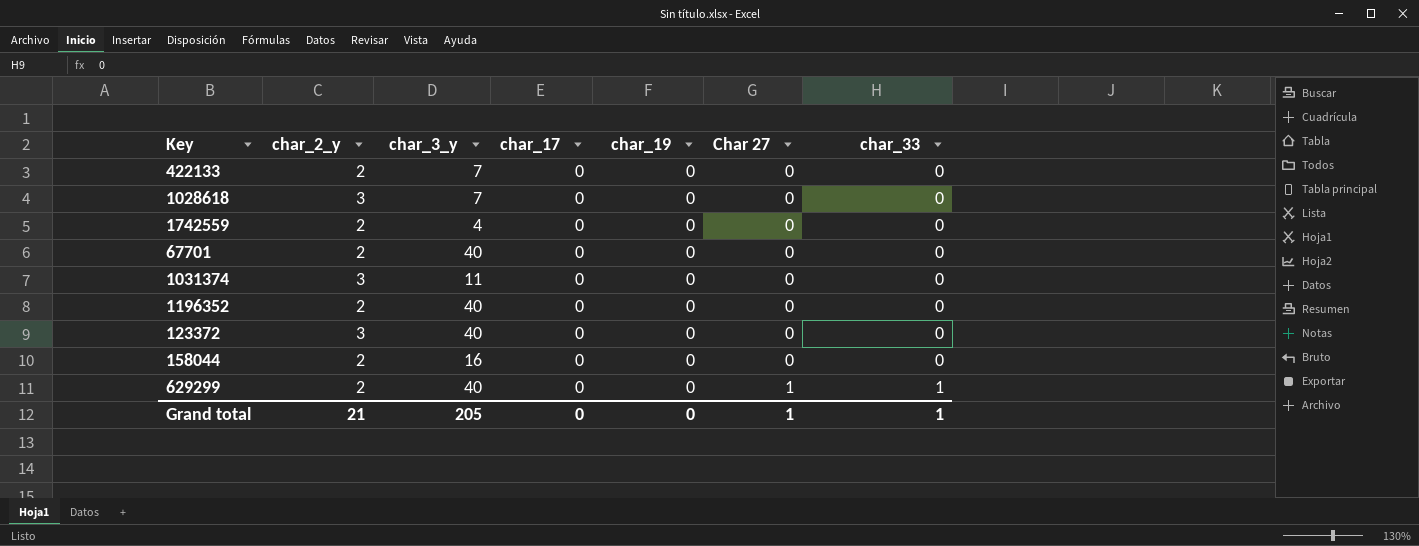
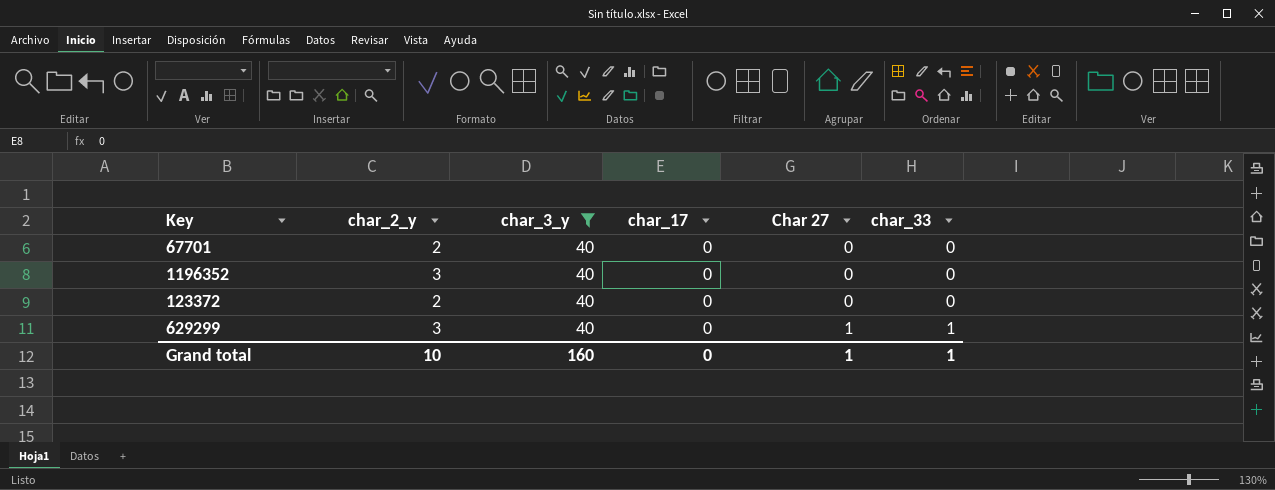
filter: none -> char_3_y = 40
column char_19 | position: 5 -> none
1196352 | char_2_y: 2 -> 3
123372 | char_2_y: 3 -> 2
629299 | char_2_y: 2 -> 3
Grand total | char_2_y: 21 -> 10
Grand total | char_3_y: 205 -> 160

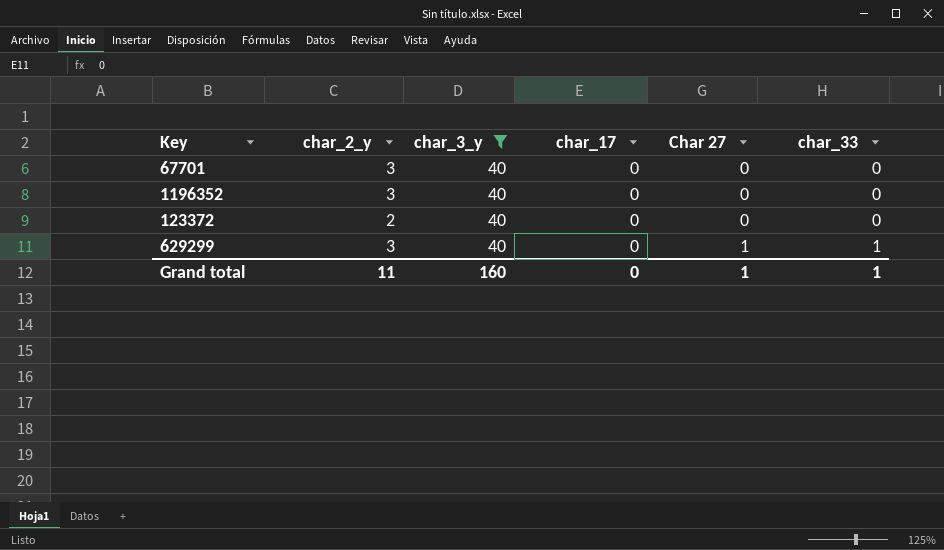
67701 | char_2_y: 2 -> 3
Grand total | char_2_y: 10 -> 11

